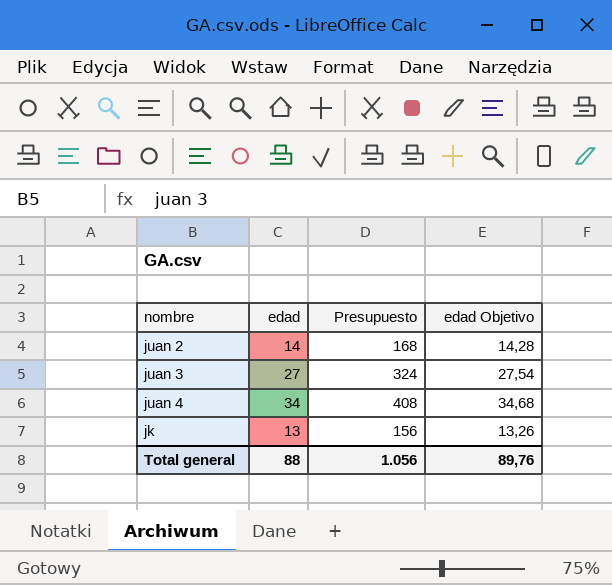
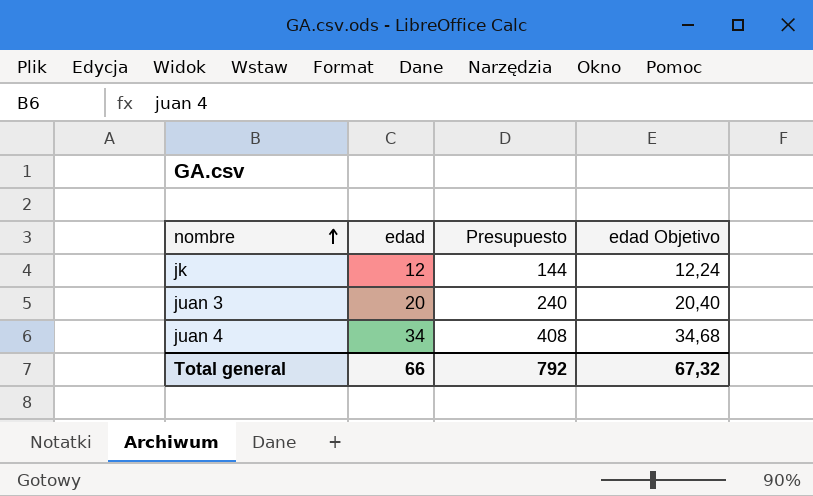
row order: none -> nombre ascending
row juan 2: 14 | 168 | 14,28 -> none
jk | edad: 13 -> 12
jk | Presupuesto: 156 -> 144
jk | edad Objetivo: 13,26 -> 12,24
juan 3 | edad: 27 -> 20
juan 3 | Presupuesto: 324 -> 240
juan 3 | edad Objetivo: 27,54 -> 20,40
Total general | edad: 88 -> 66
Total general | Presupuesto: 1.056 -> 792
Total general | edad Objetivo: 89,76 -> 67,32

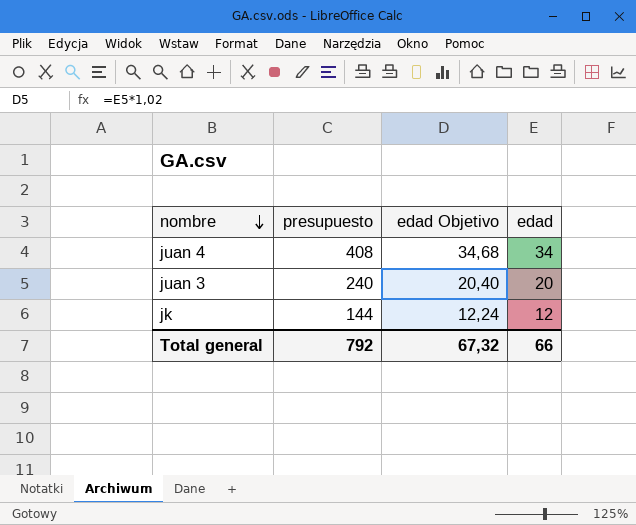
row order: nombre ascending -> nombre descending
column name: Presupuesto -> presupuesto
column edad | position: 2 -> 4

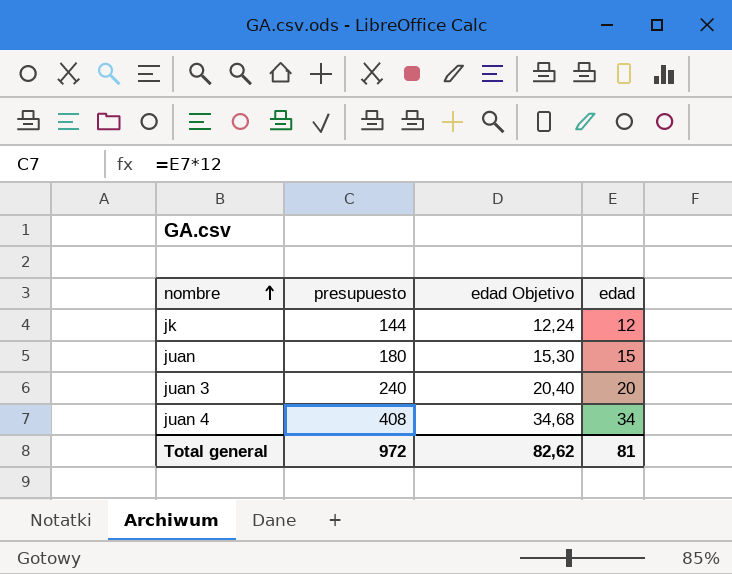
row order: nombre descending -> nombre ascending
row juan: none -> 180 | 15,30 | 15
Total general | presupuesto: 792 -> 972
Total general | edad Objetivo: 67,32 -> 82,62
Total general | edad: 66 -> 81

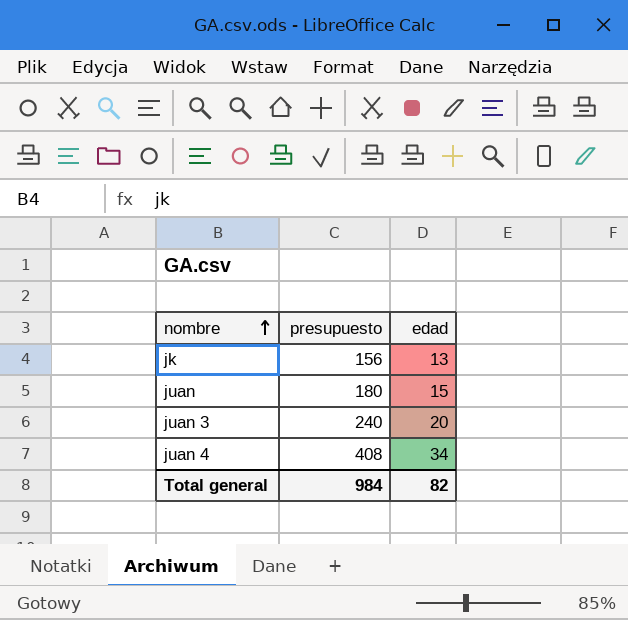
column edad Objetivo | formula: [edad] * 1,02 -> none
jk | presupuesto: 144 -> 156
jk | edad: 12 -> 13
Total general | presupuesto: 972 -> 984
Total general | edad: 81 -> 82

